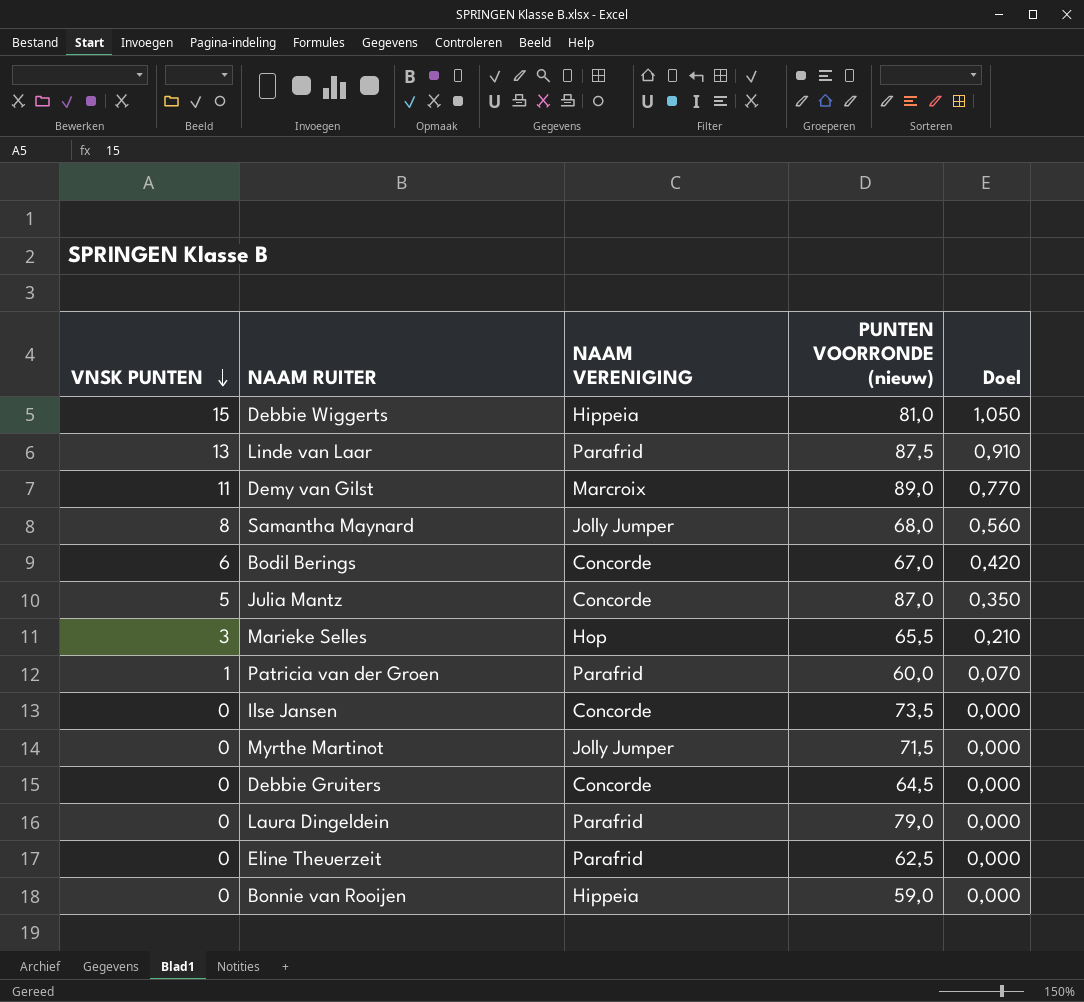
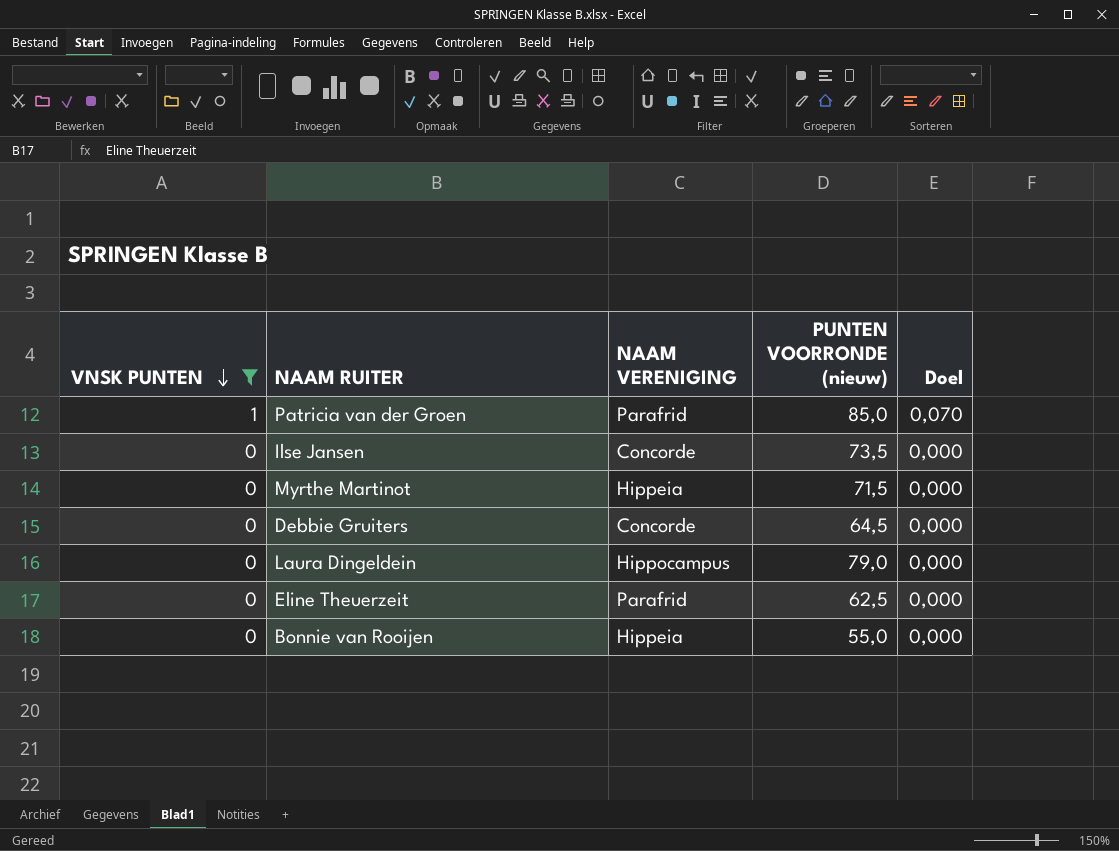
filter: none -> VNSK PUNTEN <= 1
Patricia van der Groen | PUNTEN VOORRONDE (nieuw): 60,0 -> 85,0
Myrthe Martinot | NAAM VERENIGING: Jolly Jumper -> Hippeia
Laura Dingeldein | NAAM VERENIGING: Parafrid -> Hippocampus
Bonnie van Rooijen | PUNTEN VOORRONDE (nieuw): 59,0 -> 55,0

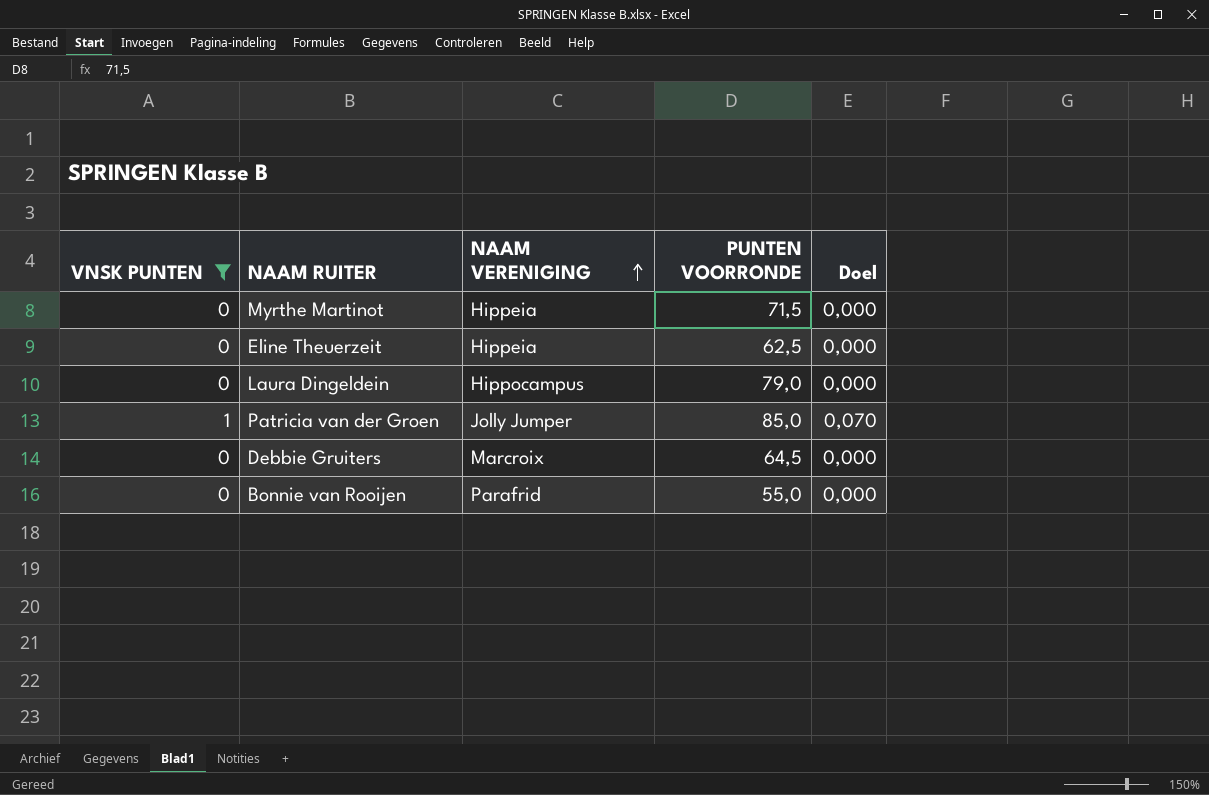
row order: VNSK PUNTEN descending -> NAAM VERENIGING ascending
column name: PUNTEN VOORRONDE (nieuw) -> PUNTEN VOORRONDE
row Ilse Jansen: 0 | Concorde | 73,5 | 0,000 -> none
Eline Theuerzeit | NAAM VERENIGING: Parafrid -> Hippeia
Patricia van der Groen | NAAM VERENIGING: Parafrid -> Jolly Jumper
Debbie Gruiters | NAAM VERENIGING: Concorde -> Marcroix
Bonnie van Rooijen | NAAM VERENIGING: Hippeia -> Parafrid

